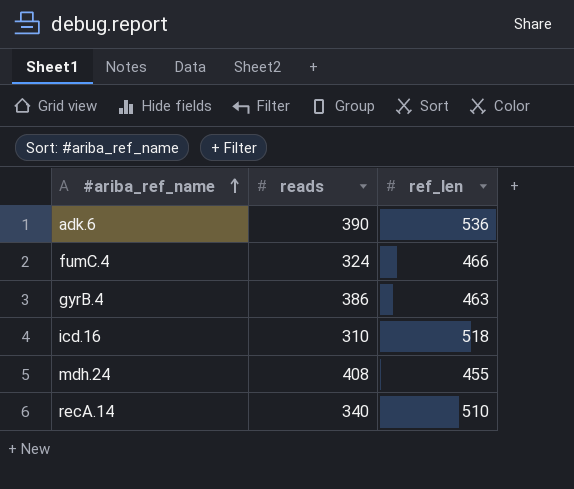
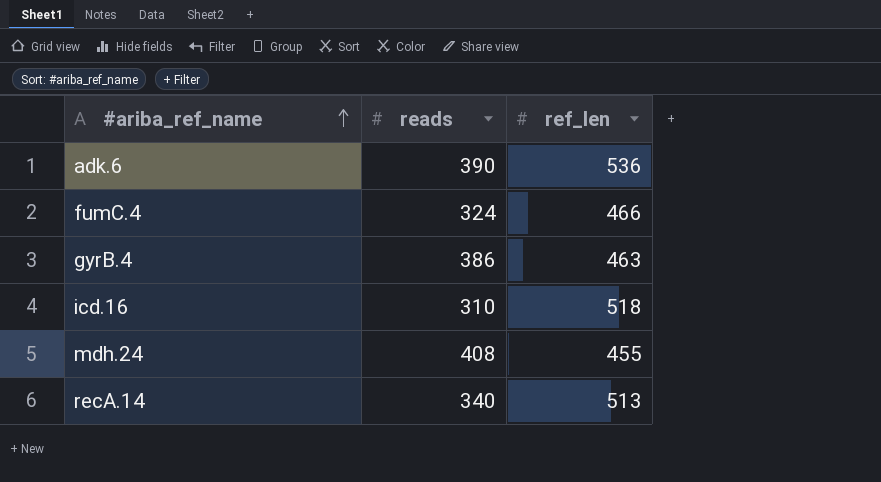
recA.14 | ref_len: 510 -> 513

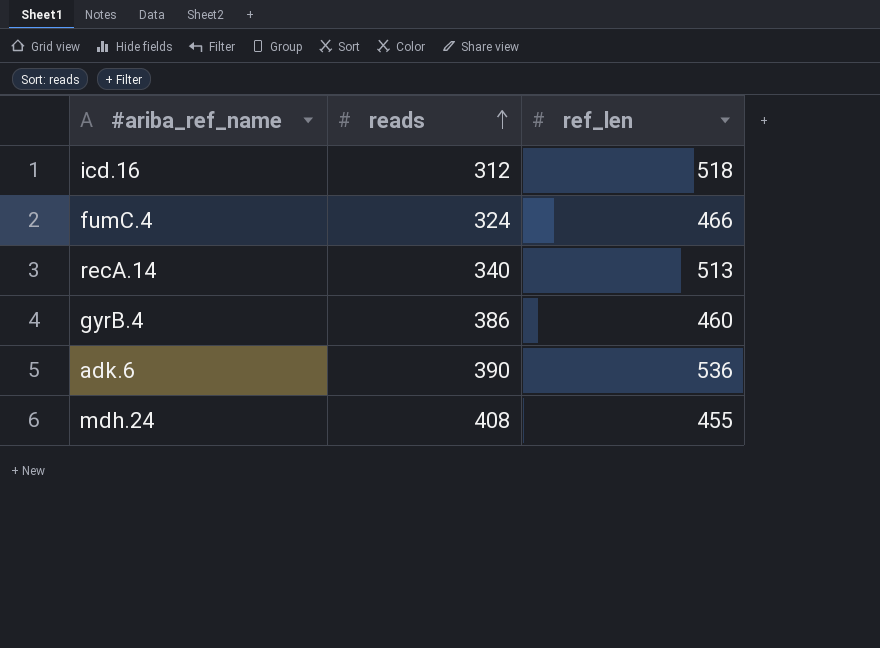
row order: #ariba_ref_name ascending -> reads ascending
icd.16 | reads: 310 -> 312
gyrB.4 | ref_len: 463 -> 460

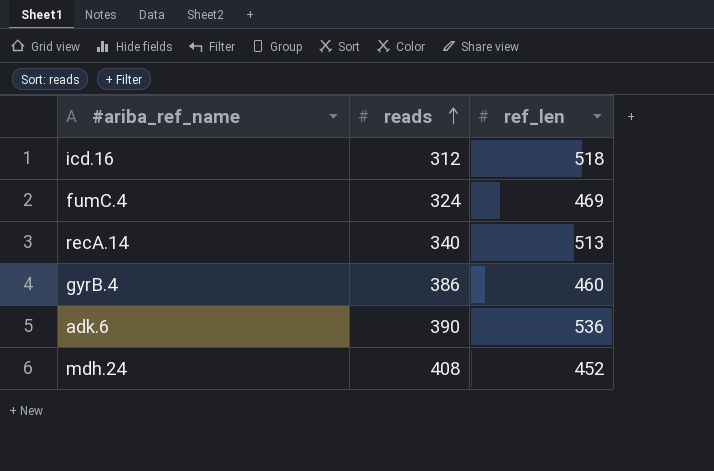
fumC.4 | ref_len: 466 -> 469
mdh.24 | ref_len: 455 -> 452

